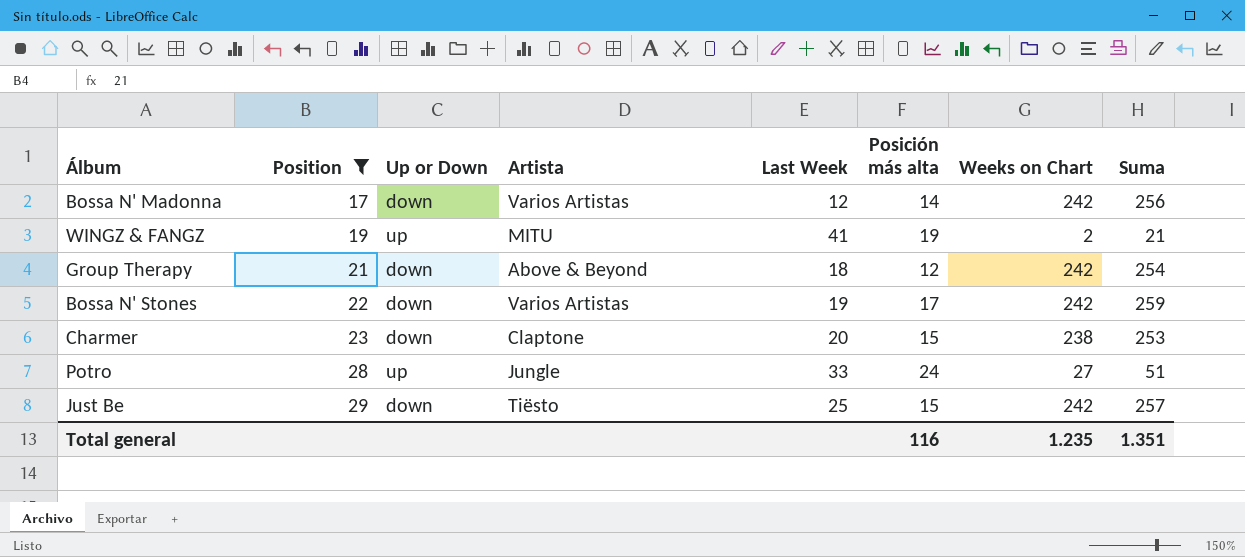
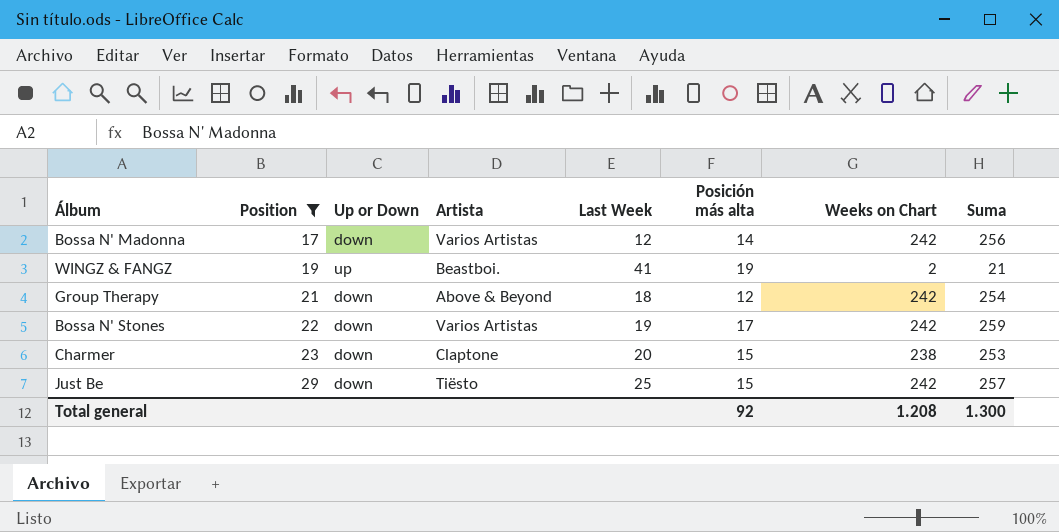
row Potro: 28 | up | Jungle | 33 | 24 | 27 | 51 -> none
WINGZ & FANGZ | Artista: MITU -> Beastboi.
Total general | Posición más alta: 116 -> 92
Total general | Weeks on Chart: 1.235 -> 1.208
Total general | Suma: 1.351 -> 1.300

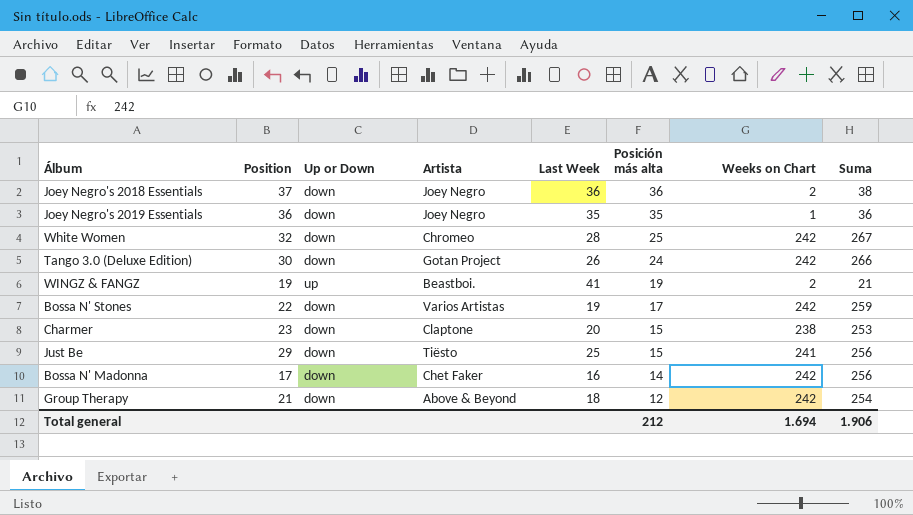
filter: Position <= 29 -> none
row order: Position ascending -> Posición más alta descending
Just Be | Weeks on Chart: 242 -> 241
Just Be | Suma: 257 -> 256
Bossa N' Madonna | Artista: Varios Artistas -> Chet Faker
Bossa N' Madonna | Last Week: 12 -> 16
Total general | Posición más alta: 92 -> 212
Total general | Weeks on Chart: 1.208 -> 1.694
Total general | Suma: 1.300 -> 1.906

